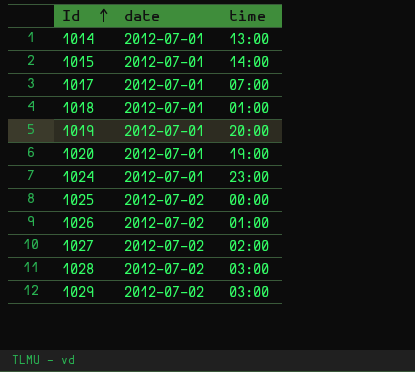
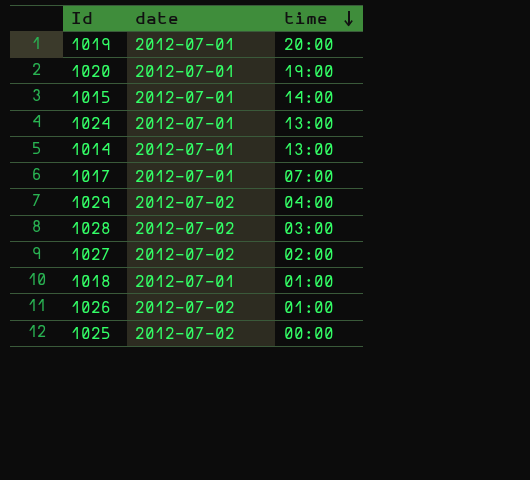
row order: Id ascending -> time descending
1024 | time: 23:00 -> 13:00
1029 | time: 03:00 -> 04:00

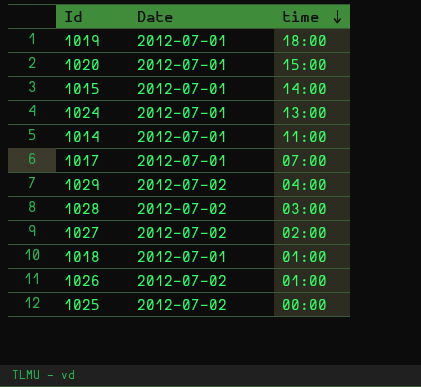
column name: date -> Date
1019 | time: 20:00 -> 18:00
1020 | time: 19:00 -> 15:00
1014 | time: 13:00 -> 11:00

